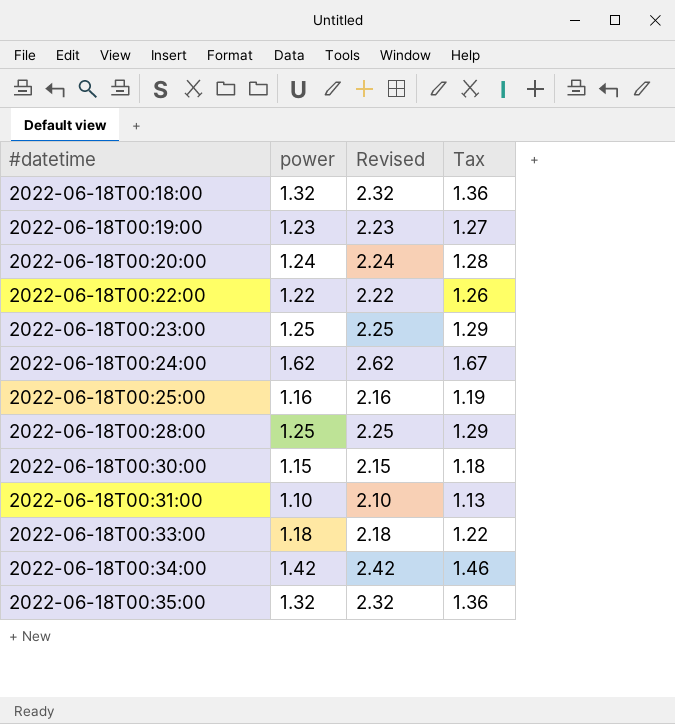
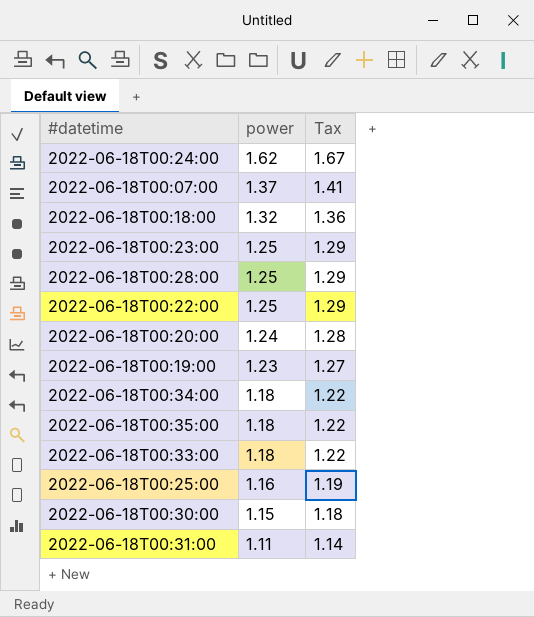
row order: #datetime ascending -> power descending
column Revised | formula: [power] + 1 -> none
row 2022-06-18T00:07:00: none -> 1.37 | 1.41
2022-06-18T00:22:00 | power: 1.22 -> 1.25
2022-06-18T00:22:00 | Tax: 1.26 -> 1.29
2022-06-18T00:34:00 | power: 1.42 -> 1.18
2022-06-18T00:34:00 | Tax: 1.46 -> 1.22
2022-06-18T00:35:00 | power: 1.32 -> 1.18
2022-06-18T00:35:00 | Tax: 1.36 -> 1.22
2022-06-18T00:31:00 | power: 1.10 -> 1.11
2022-06-18T00:31:00 | Tax: 1.13 -> 1.14

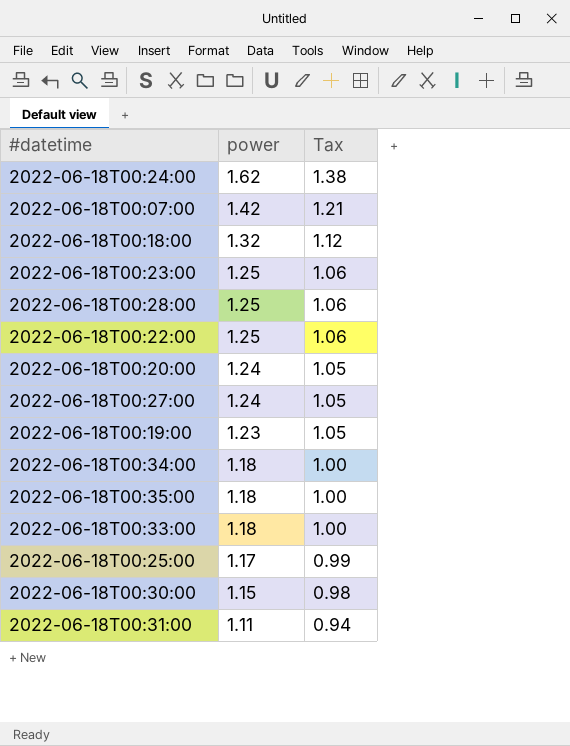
column Tax | formula: [power] * 1.03 -> [power] * 0.85
2022-06-18T00:07:00 | power: 1.37 -> 1.42
row 2022-06-18T00:27:00: none -> 1.24 | 1.05
2022-06-18T00:25:00 | power: 1.16 -> 1.17

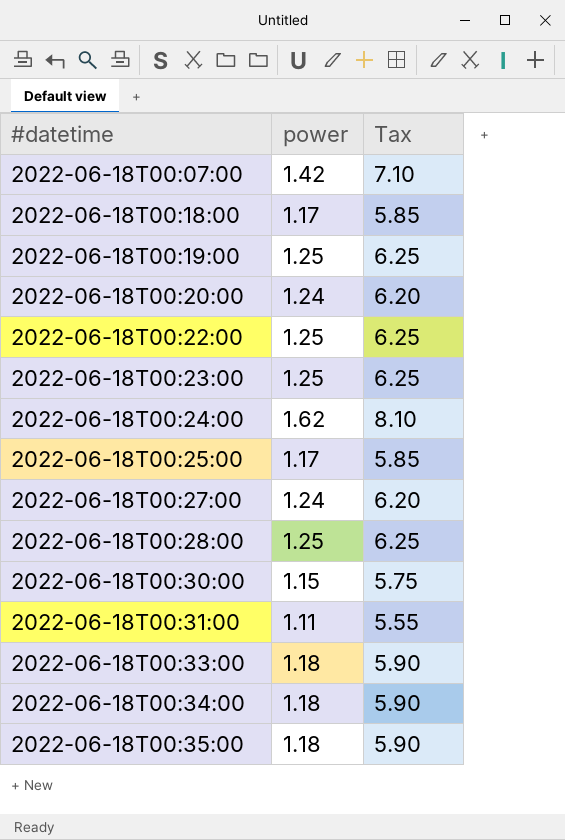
row order: power descending -> #datetime ascending
column Tax | formula: [power] * 0.85 -> [power] * 5
2022-06-18T00:18:00 | power: 1.32 -> 1.17
2022-06-18T00:19:00 | power: 1.23 -> 1.25

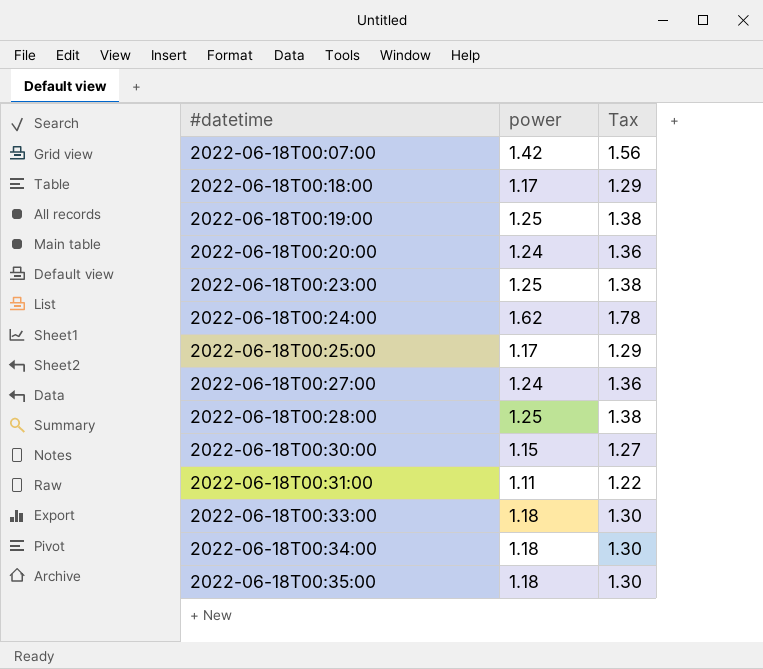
column Tax | formula: [power] * 5 -> [power] * 1.1
row 2022-06-18T00:22:00: 1.25 | 6.25 -> none

